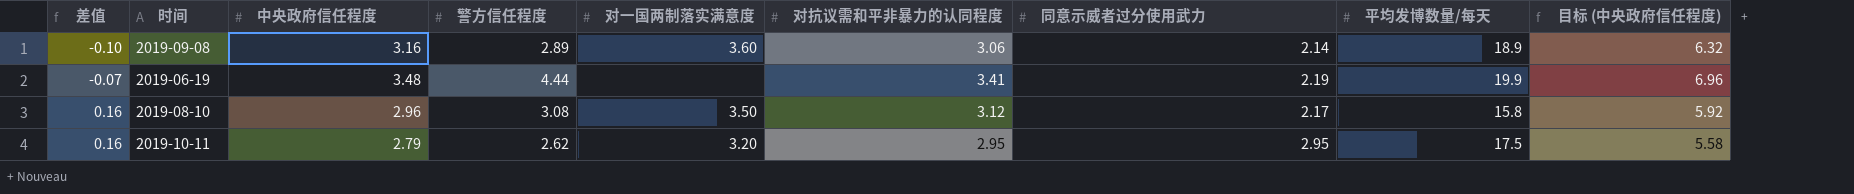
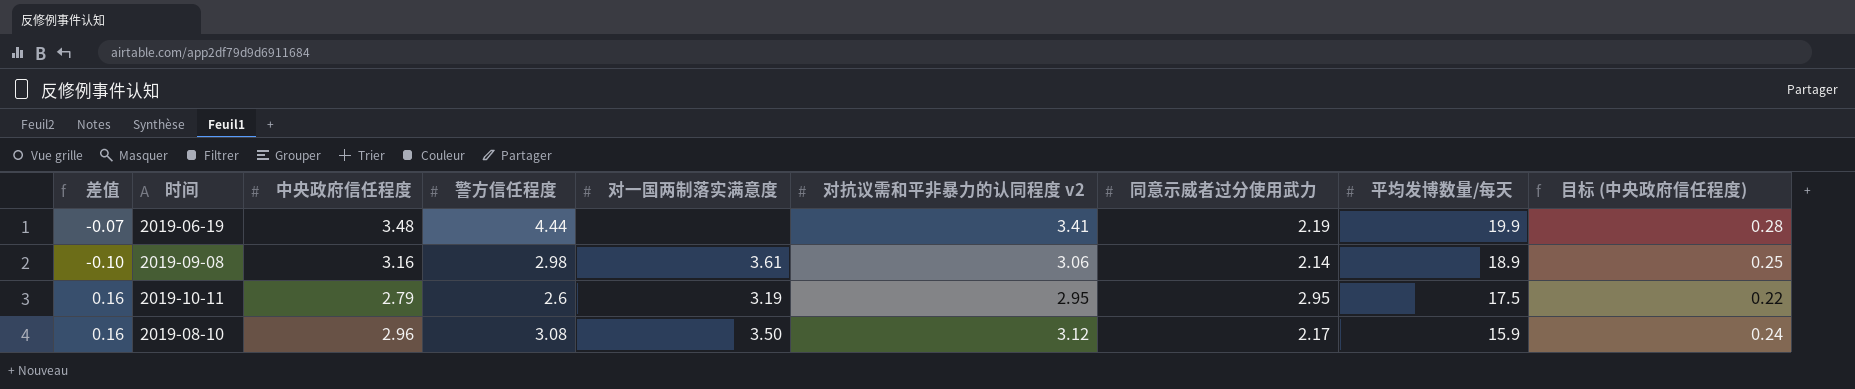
row order: 差值 ascending -> 平均发博数量/每天 descending
column name: 对抗议需和平非暴力的认同程度 -> 对抗议需和平非暴力的认同程度 v2
column 目标 (中央政府信任程度) | formula: [中央政府信任程度] * 2 -> [中央政府信任程度] * 0.08
2019-09-08 | 警方信任程度: 2.89 -> 2.98
2019-09-08 | 对一国两制落实满意度: 3.60 -> 3.61
2019-10-11 | 警方信任程度: 2.62 -> 2.6
2019-10-11 | 对一国两制落实满意度: 3.20 -> 3.19
2019-08-10 | 平均发博数量/每天: 15.8 -> 15.9

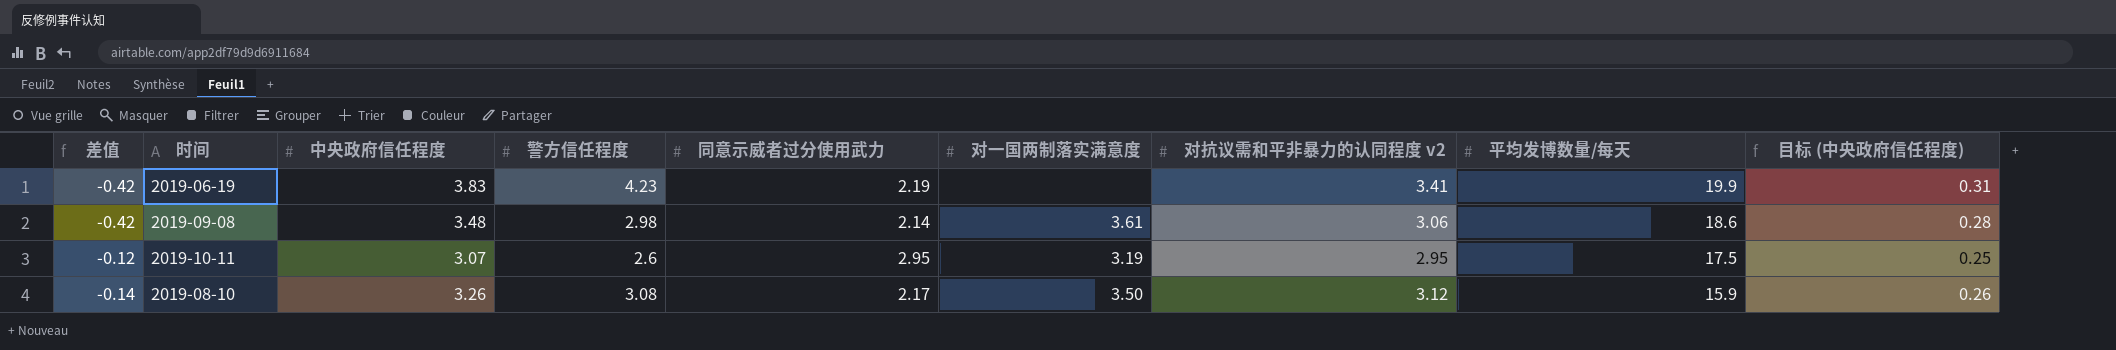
column 同意示威者过分使用武力 | position: 7 -> 5
2019-06-19 | 差值: -0.07 -> -0.42
2019-06-19 | 中央政府信任程度: 3.48 -> 3.83
2019-06-19 | 警方信任程度: 4.44 -> 4.23
2019-06-19 | 目标 (中央政府信任程度): 0.28 -> 0.31
2019-09-08 | 差值: -0.10 -> -0.42
2019-09-08 | 中央政府信任程度: 3.16 -> 3.48
2019-09-08 | 平均发博数量/每天: 18.9 -> 18.6
2019-09-08 | 目标 (中央政府信任程度): 0.25 -> 0.28
2019-10-11 | 差值: 0.16 -> -0.12
2019-10-11 | 中央政府信任程度: 2.79 -> 3.07
2019-10-11 | 目标 (中央政府信任程度): 0.22 -> 0.25
2019-08-10 | 差值: 0.16 -> -0.14
2019-08-10 | 中央政府信任程度: 2.96 -> 3.26
2019-08-10 | 目标 (中央政府信任程度): 0.24 -> 0.26

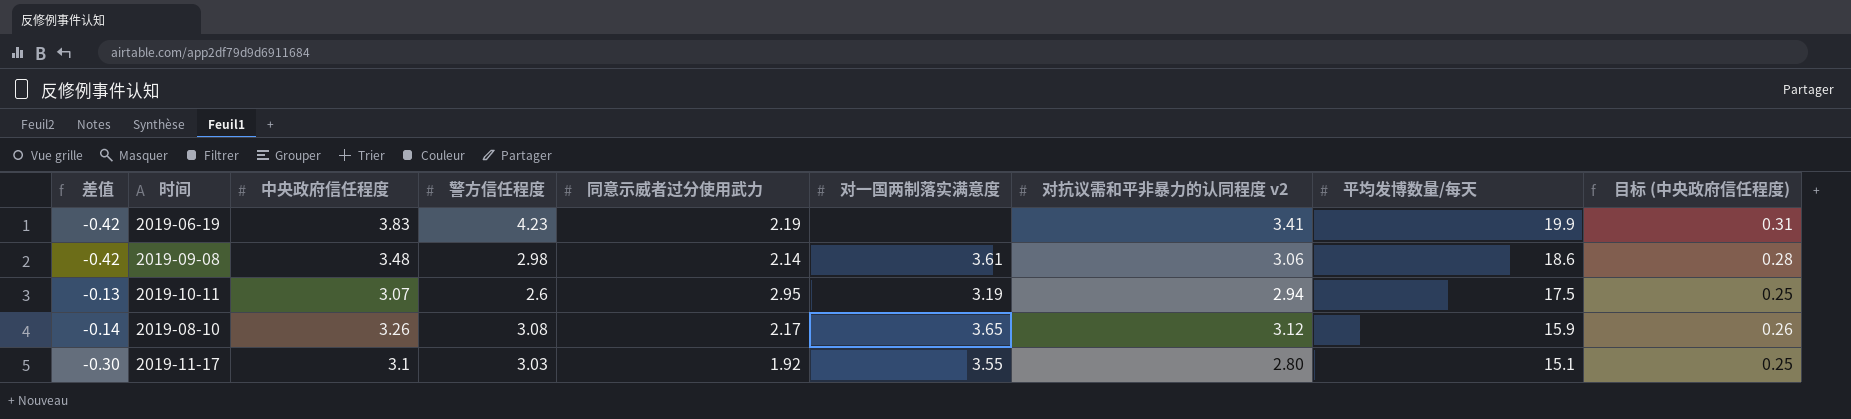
2019-10-11 | 差值: -0.12 -> -0.13
2019-10-11 | 对抗议需和平非暴力的认同程度 v2: 2.95 -> 2.94
2019-08-10 | 对一国两制落实满意度: 3.50 -> 3.65
row 2019-11-17: none -> -0.30 | 3.1 | 3.03 | 1.92 | 3.55 | 2.80 | 15.1 | 0.25

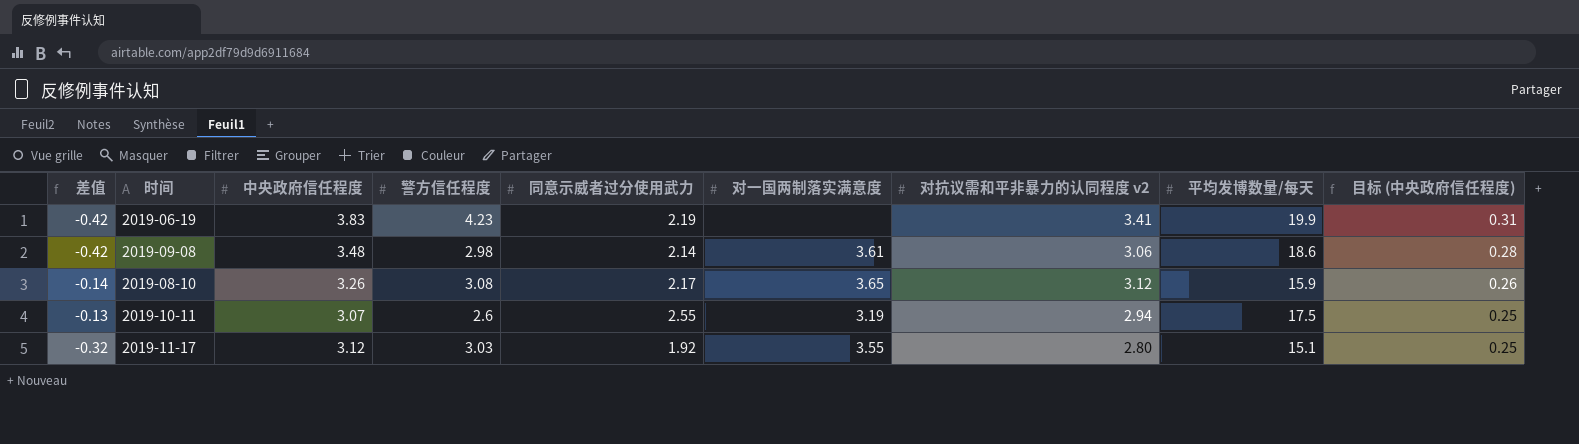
row order: 平均发博数量/每天 descending -> 目标 (中央政府信任程度) descending
2019-10-11 | 同意示威者过分使用武力: 2.95 -> 2.55
2019-11-17 | 差值: -0.30 -> -0.32
2019-11-17 | 中央政府信任程度: 3.1 -> 3.12

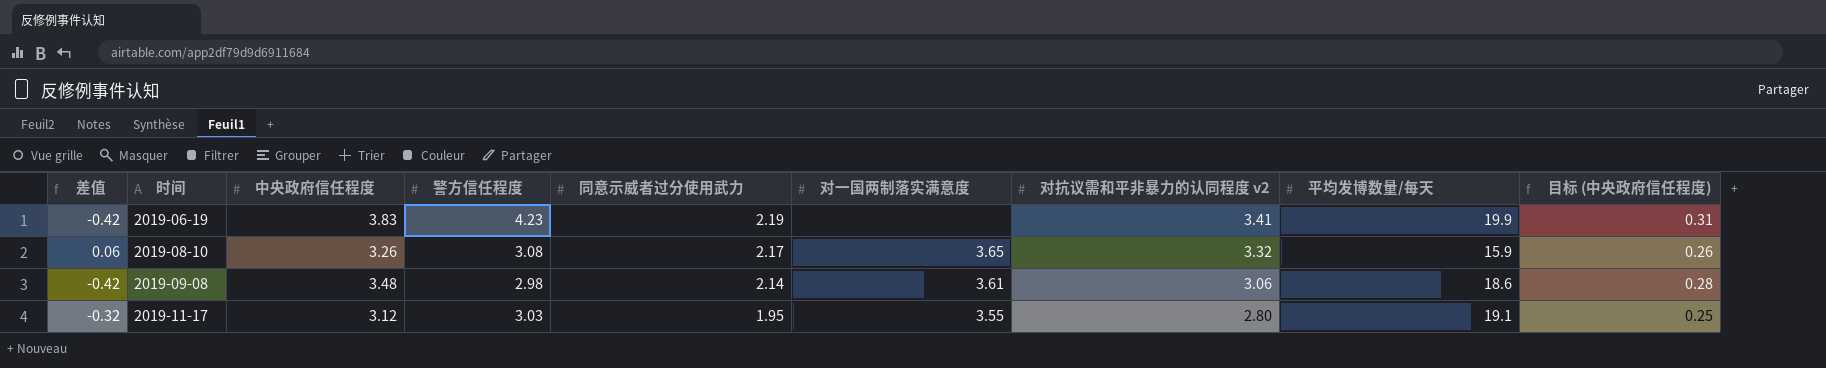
row order: 目标 (中央政府信任程度) descending -> 时间 ascending
row 2019-10-11: -0.13 | 3.07 | 2.6 | 2.55 | 3.19 | 2.94 | 17.5 | 0.25 -> none
2019-08-10 | 差值: -0.14 -> 0.06
2019-08-10 | 对抗议需和平非暴力的认同程度 v2: 3.12 -> 3.32
2019-11-17 | 同意示威者过分使用武力: 1.92 -> 1.95
2019-11-17 | 平均发博数量/每天: 15.1 -> 19.1

